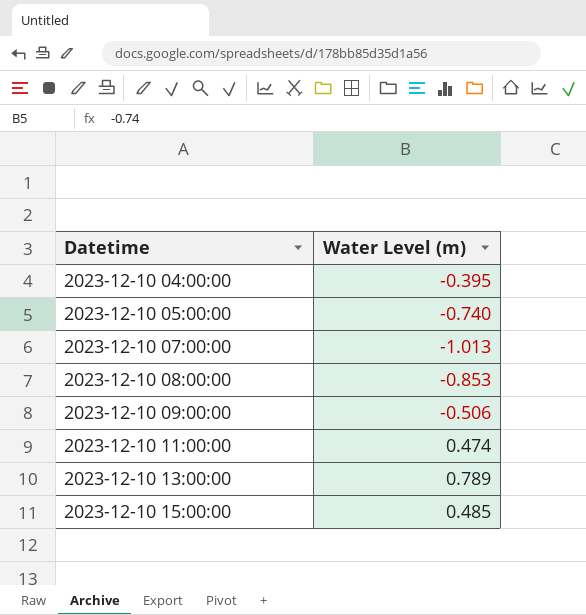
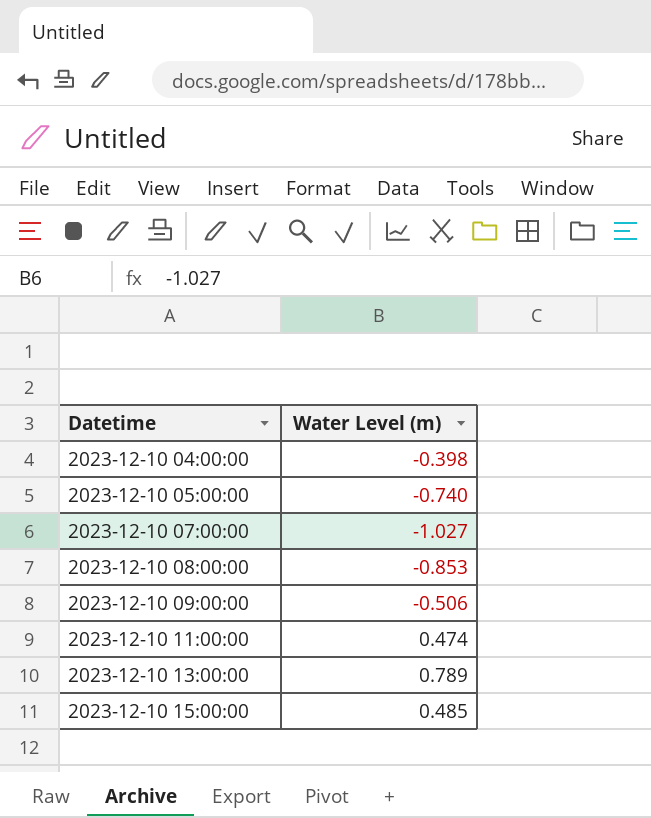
2023-12-10 04:00:00 | Water Level (m): -0.395 -> -0.398
2023-12-10 07:00:00 | Water Level (m): -1.013 -> -1.027

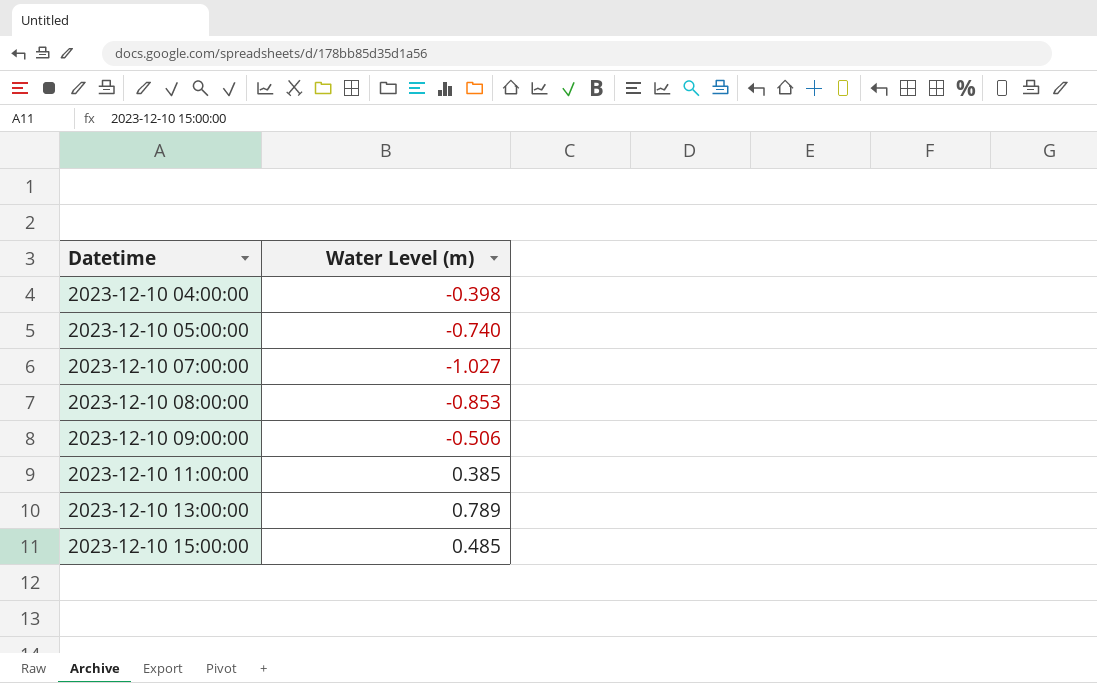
2023-12-10 11:00:00 | Water Level (m): 0.474 -> 0.385

